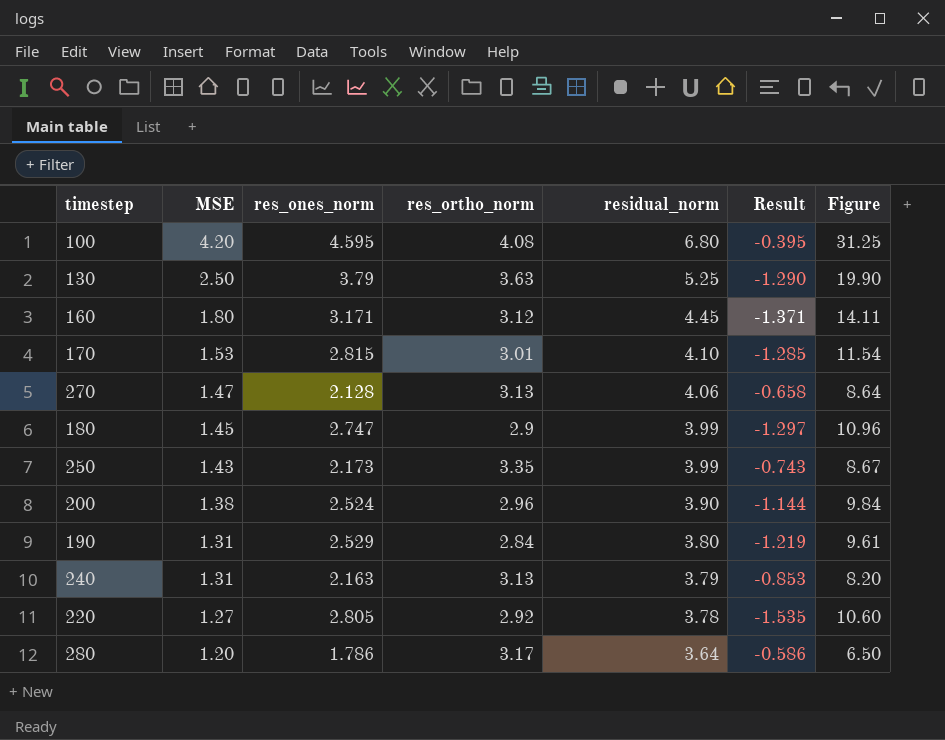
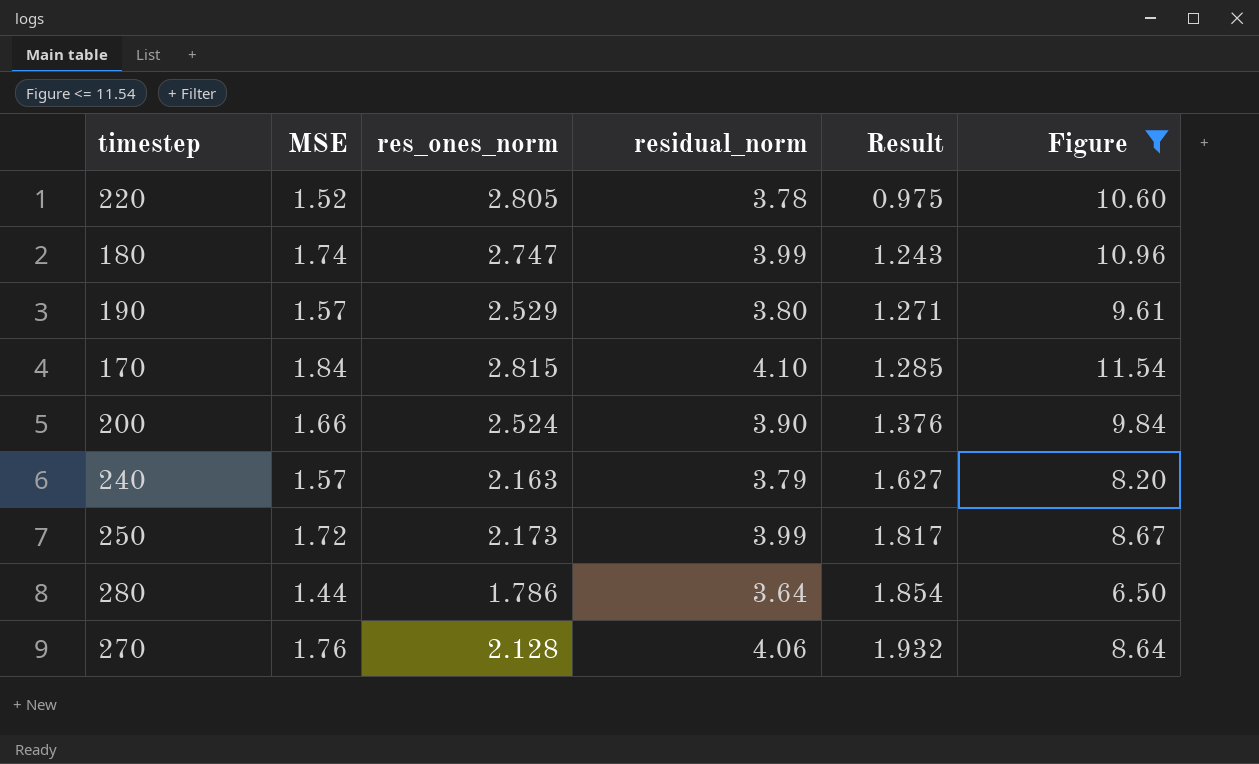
filter: none -> Figure <= 11.54
row order: MSE descending -> Result ascending
column res_ortho_norm | position: 4 -> none
column Result | formula: [MSE] - [res_ones_norm] -> [residual_norm] - [res_ones_norm]
220 | MSE: 1.27 -> 1.52
180 | MSE: 1.45 -> 1.74
190 | MSE: 1.31 -> 1.57
170 | MSE: 1.53 -> 1.84
200 | MSE: 1.38 -> 1.66
240 | MSE: 1.31 -> 1.57
250 | MSE: 1.43 -> 1.72
280 | MSE: 1.20 -> 1.44
270 | MSE: 1.47 -> 1.76

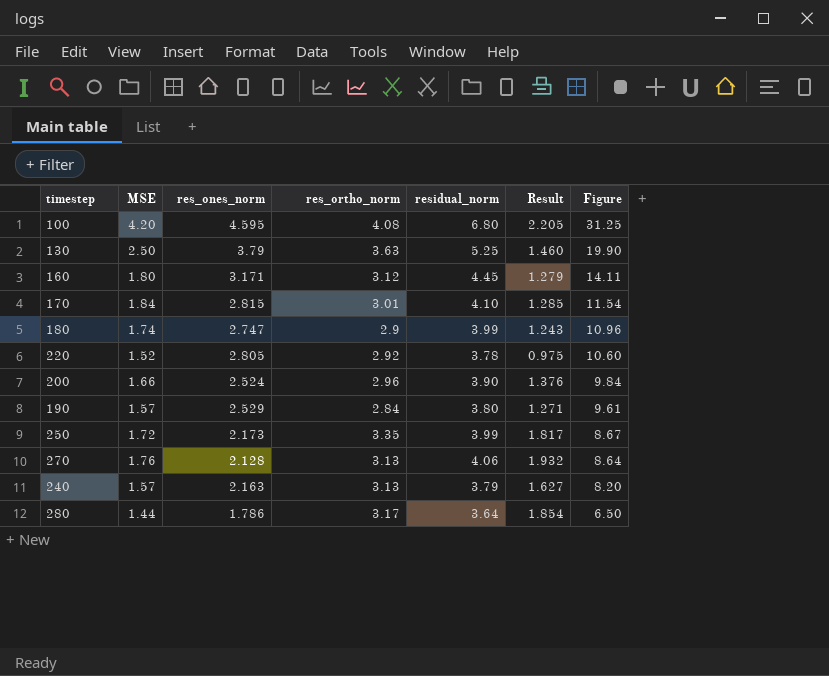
filter: Figure <= 11.54 -> none
row order: Result ascending -> Figure descending
column res_ortho_norm | position: none -> 4

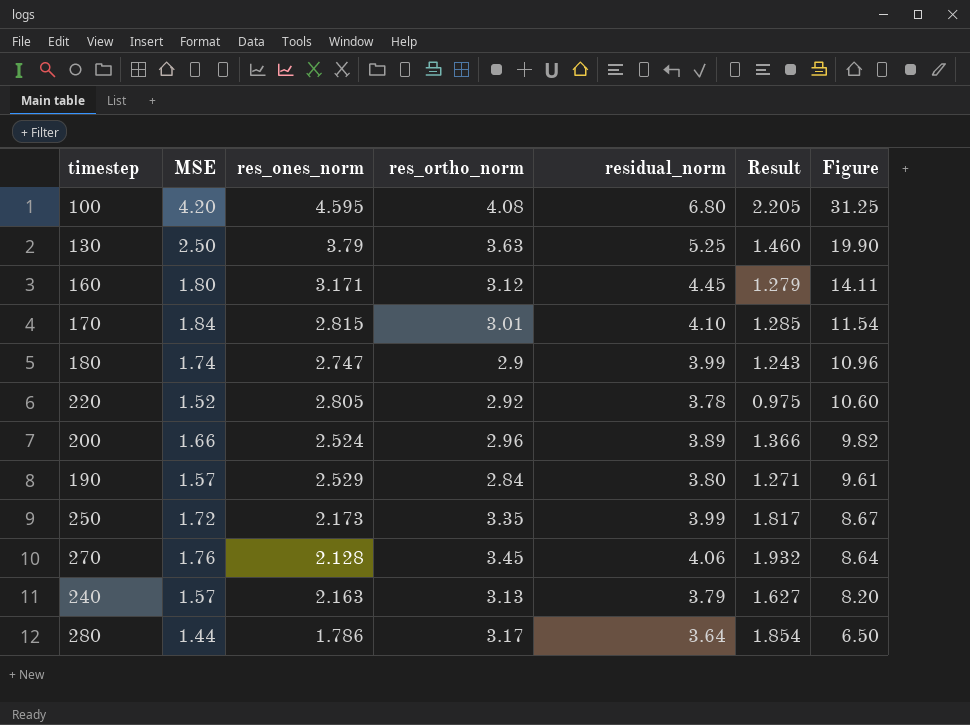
200 | residual_norm: 3.90 -> 3.89
200 | Result: 1.376 -> 1.366
200 | Figure: 9.84 -> 9.82
270 | res_ortho_norm: 3.13 -> 3.45

